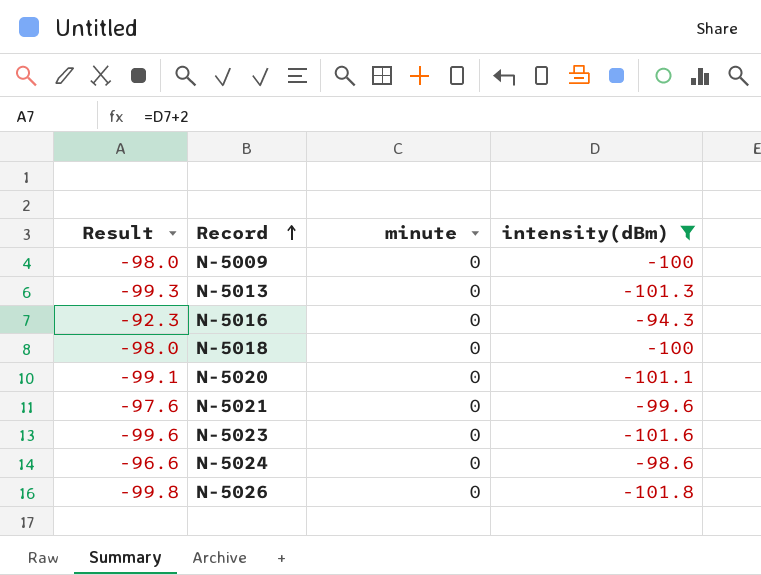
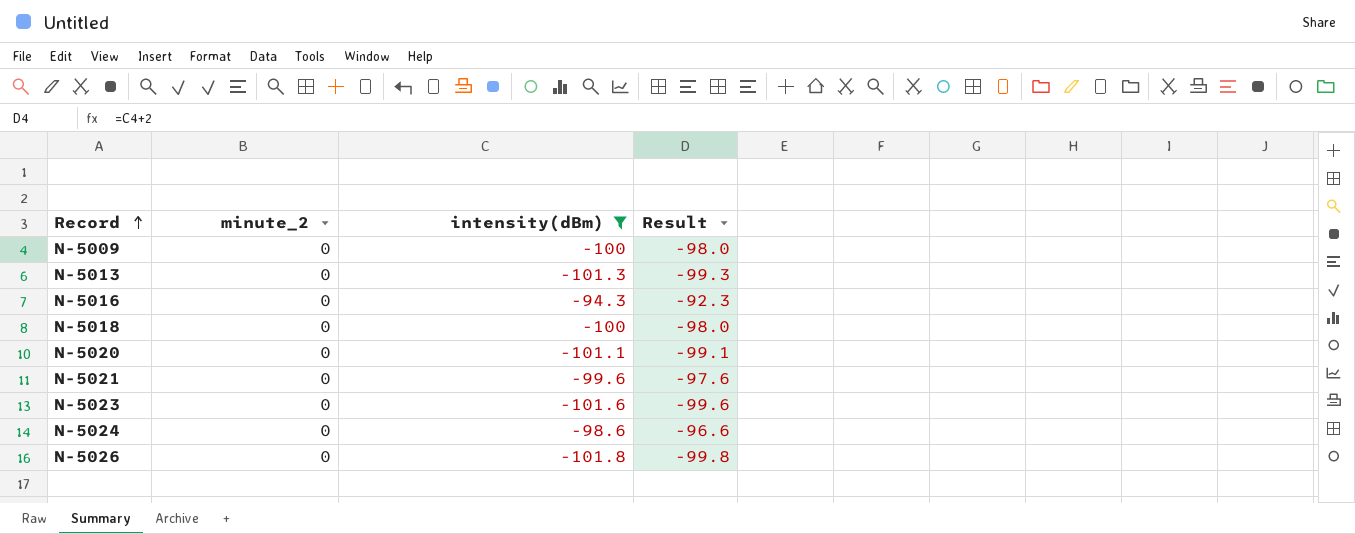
column name: minute -> minute_2
column Result | position: 1 -> 4

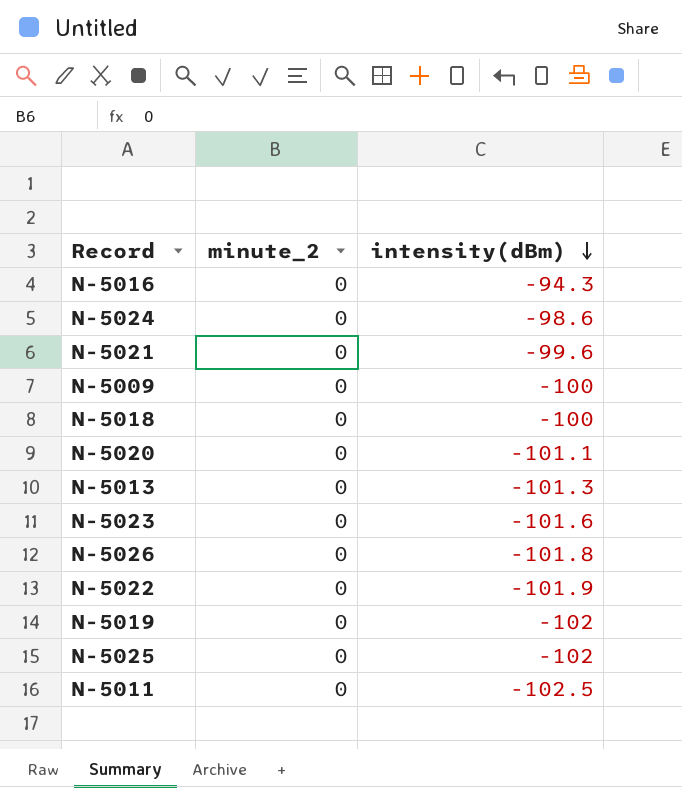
filter: intensity(dBm) >= -101.8 -> none
row order: Record ascending -> intensity(dBm) descending
column Result | formula: [intensity(dBm)] + 2 -> none

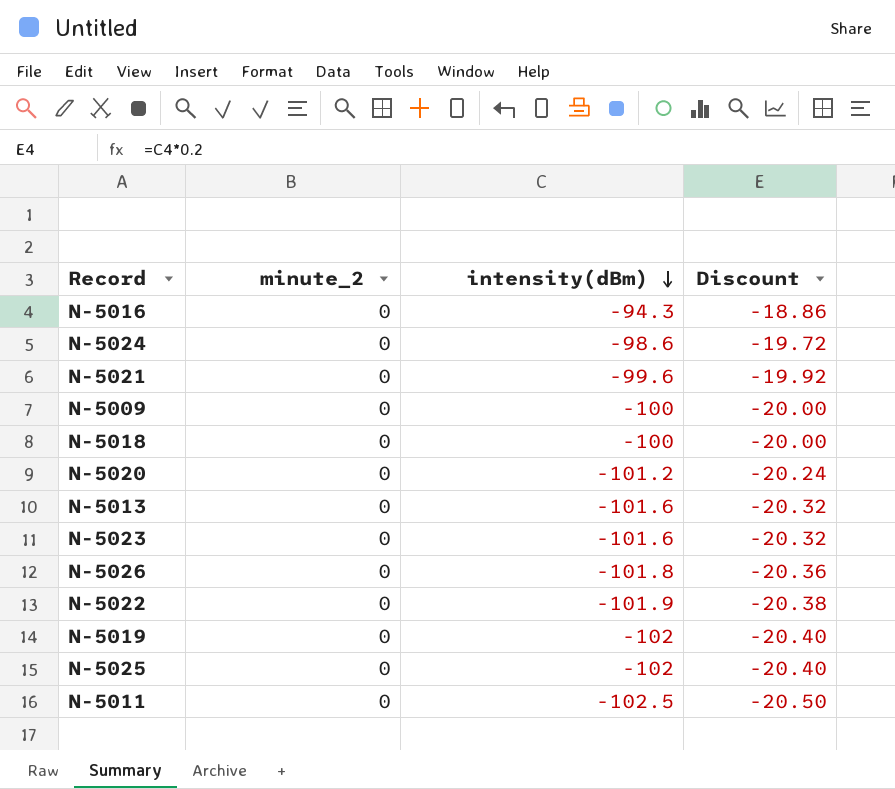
column Discount | formula: none -> [intensity(dBm)] * 0.2
N-5020 | intensity(dBm): -101.1 -> -101.2
N-5013 | intensity(dBm): -101.3 -> -101.6

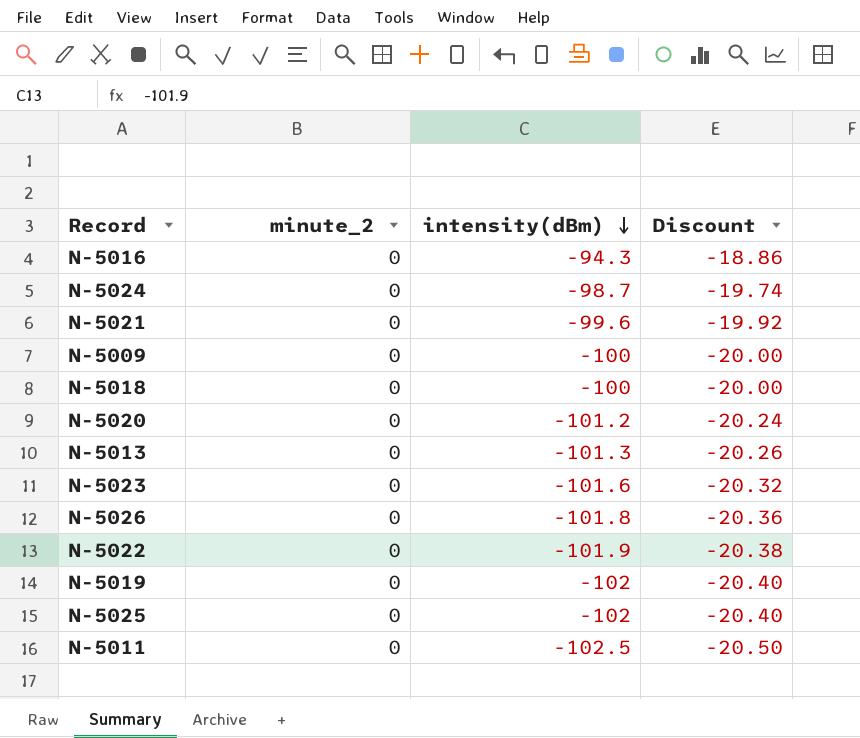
N-5024 | intensity(dBm): -98.6 -> -98.7
N-5024 | Discount: -19.72 -> -19.74
N-5013 | intensity(dBm): -101.6 -> -101.3
N-5013 | Discount: -20.32 -> -20.26

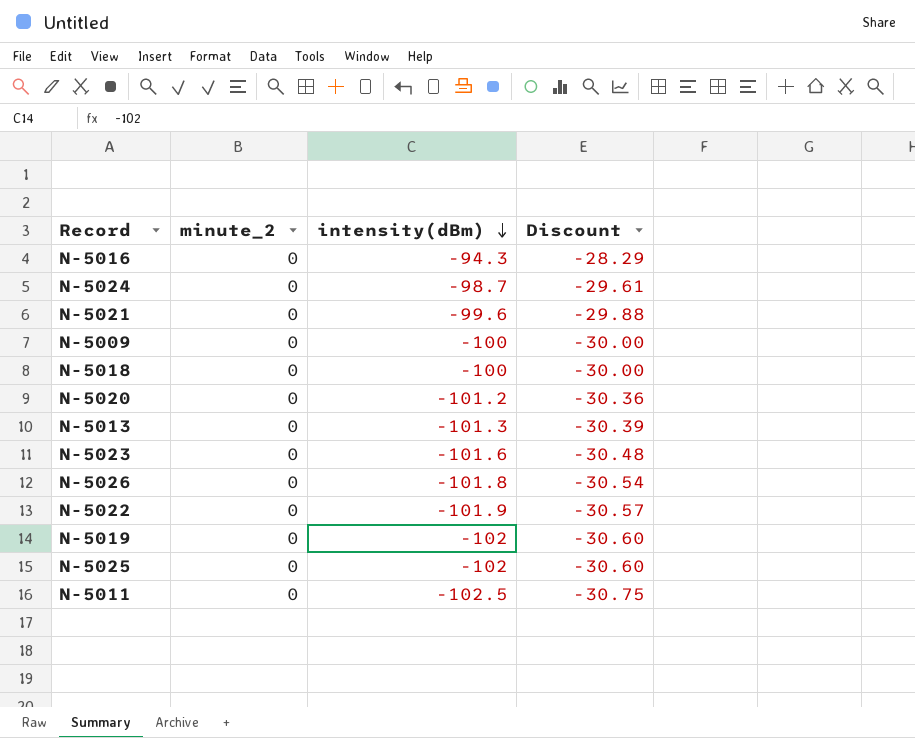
column Discount | formula: [intensity(dBm)] * 0.2 -> [intensity(dBm)] * 0.3

